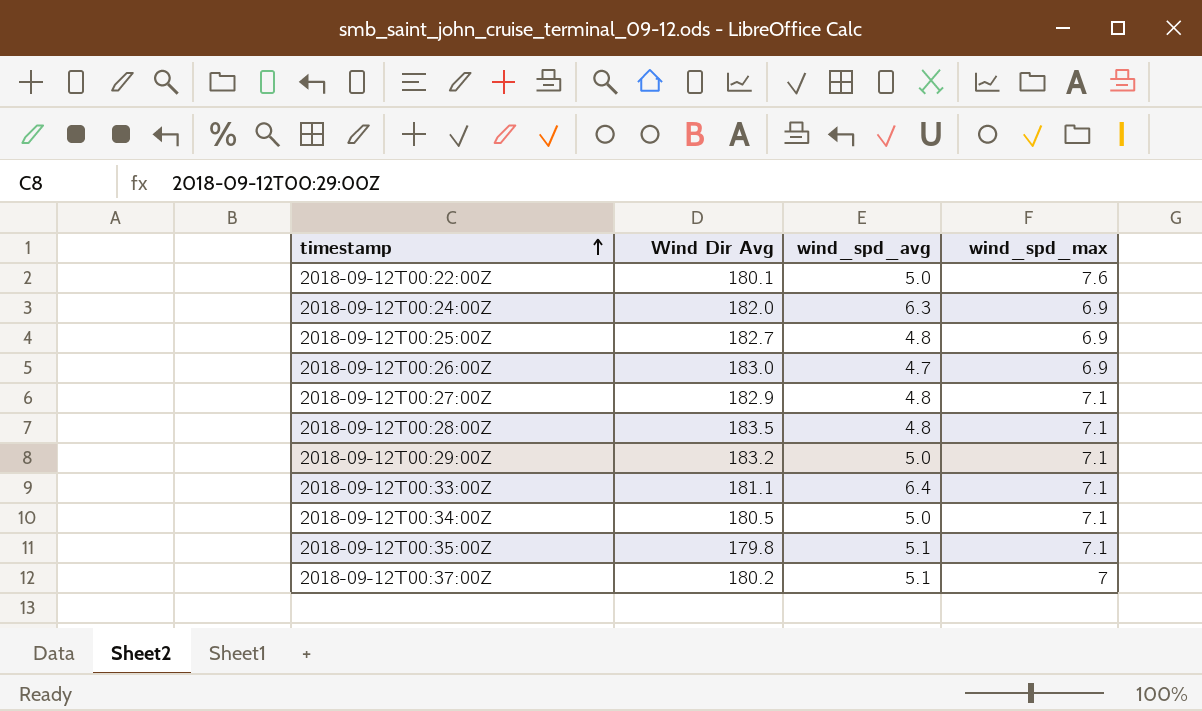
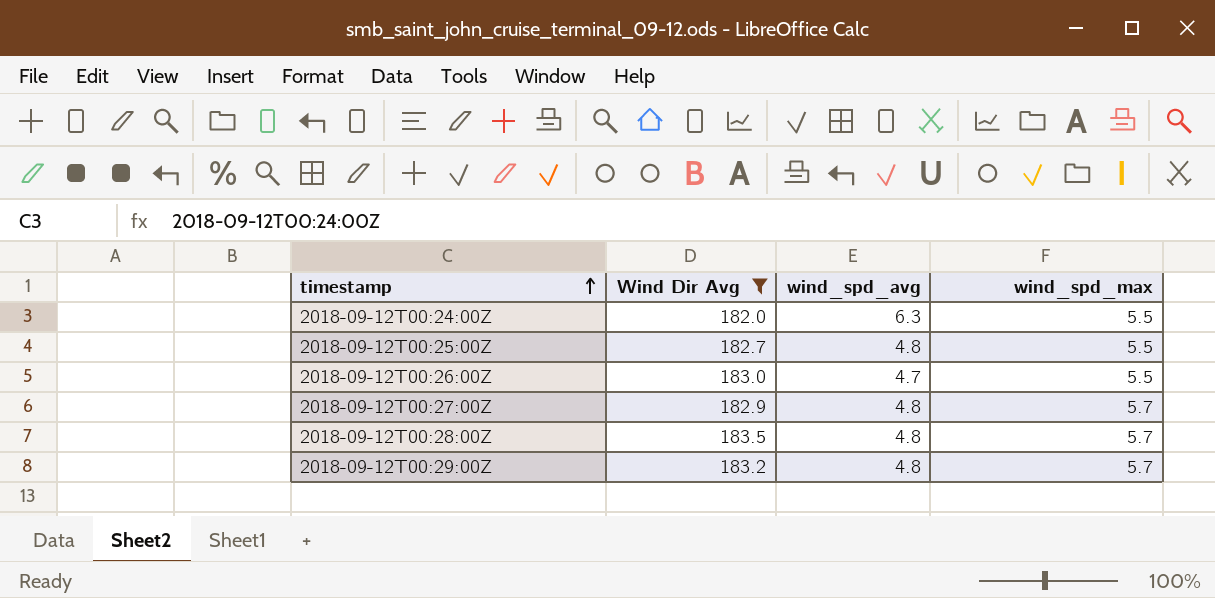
filter: none -> Wind Dir Avg >= 182.0
2018-09-12T00:24:00Z | wind_spd_max: 6.9 -> 5.5
2018-09-12T00:25:00Z | wind_spd_max: 6.9 -> 5.5
2018-09-12T00:26:00Z | wind_spd_max: 6.9 -> 5.5
2018-09-12T00:27:00Z | wind_spd_max: 7.1 -> 5.7
2018-09-12T00:28:00Z | wind_spd_max: 7.1 -> 5.7
2018-09-12T00:29:00Z | wind_spd_avg: 5.0 -> 4.8
2018-09-12T00:29:00Z | wind_spd_max: 7.1 -> 5.7

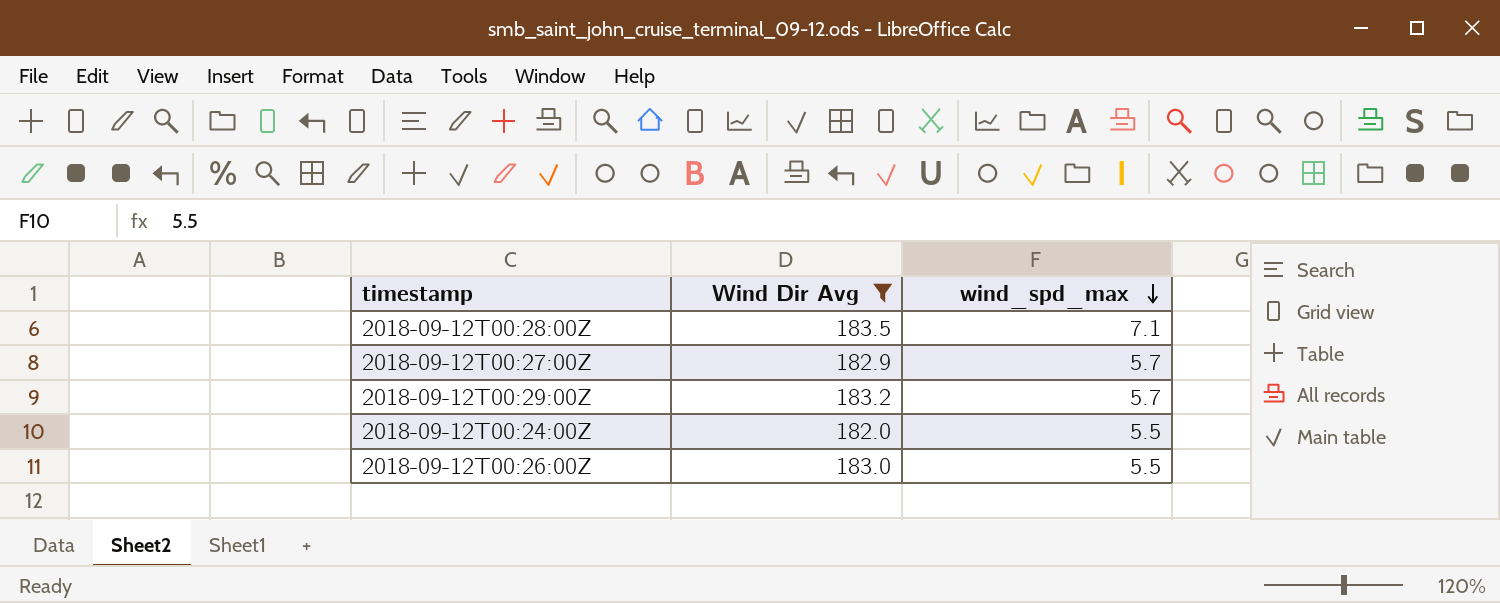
row order: timestamp ascending -> wind_spd_max descending
column wind_spd_avg | position: 3 -> none
row 2018-09-12T00:25:00Z: 182.7 | 4.8 | 5.5 -> none
2018-09-12T00:28:00Z | wind_spd_max: 5.7 -> 7.1

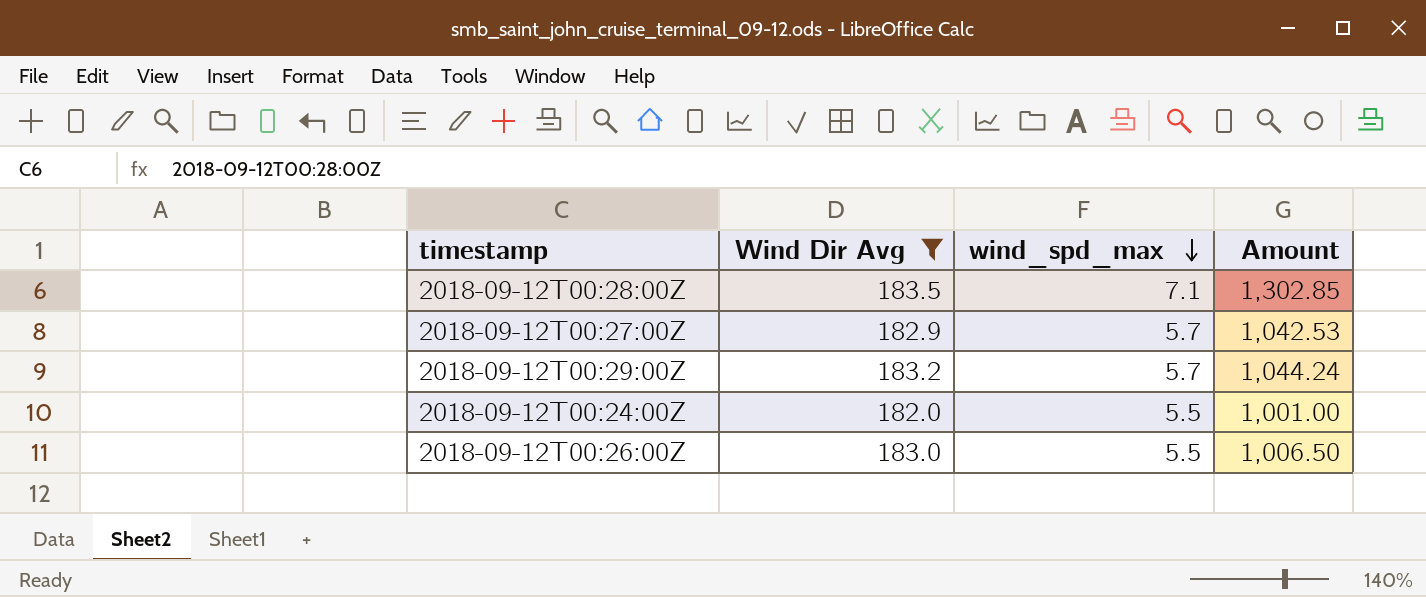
column Amount | formula: none -> [Wind Dir Avg] * [wind_spd_max]

